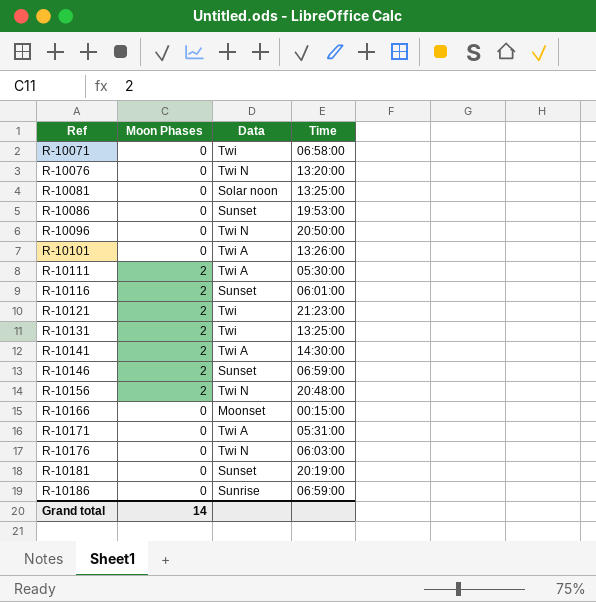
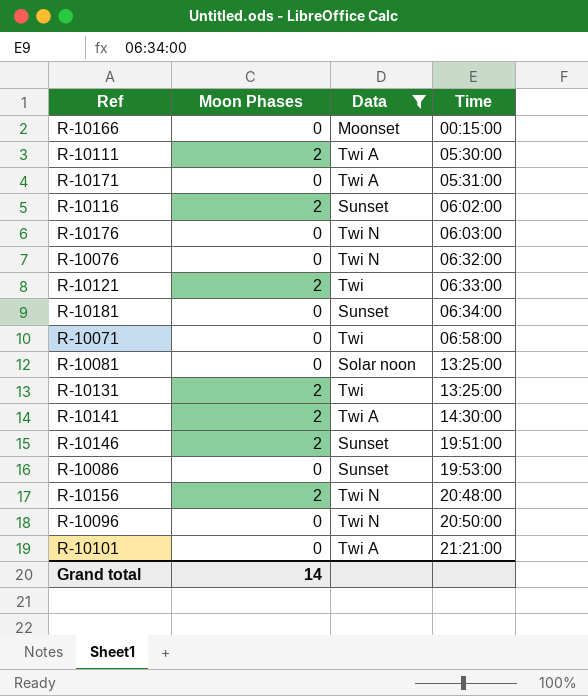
filter: none -> Data != Sunrise
row order: Ref ascending -> Time ascending
R-10116 | Time: 06:01:00 -> 06:02:00
R-10076 | Time: 13:20:00 -> 06:32:00
R-10121 | Time: 21:23:00 -> 06:33:00
R-10181 | Time: 20:19:00 -> 06:34:00
R-10146 | Time: 06:59:00 -> 19:51:00
R-10101 | Time: 13:26:00 -> 21:21:00

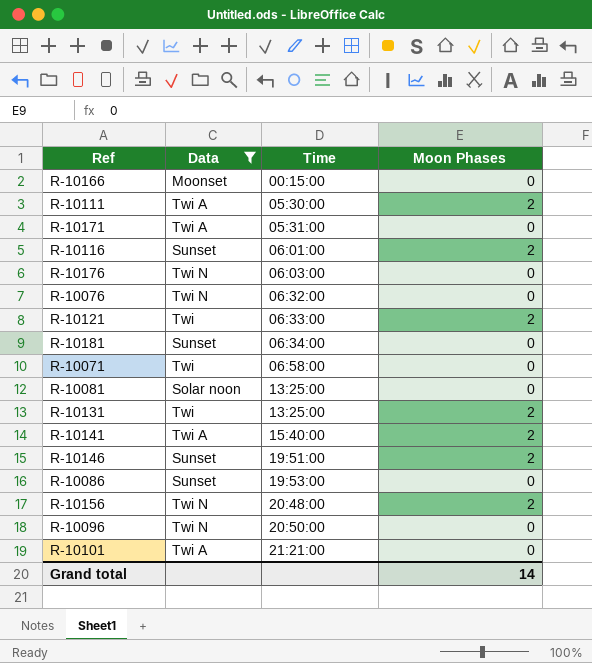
column Moon Phases | position: 2 -> 4
R-10116 | Time: 06:02:00 -> 06:01:00
R-10141 | Time: 14:30:00 -> 15:40:00

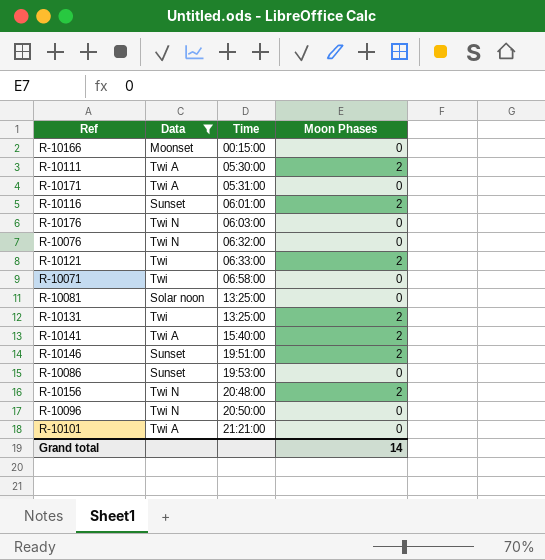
row R-10181: Sunset | 06:34:00 | 0 -> none

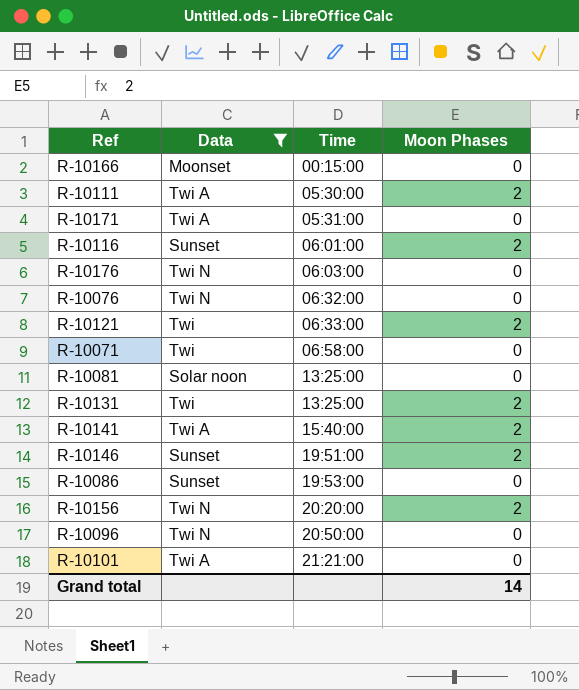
R-10156 | Time: 20:48:00 -> 20:20:00

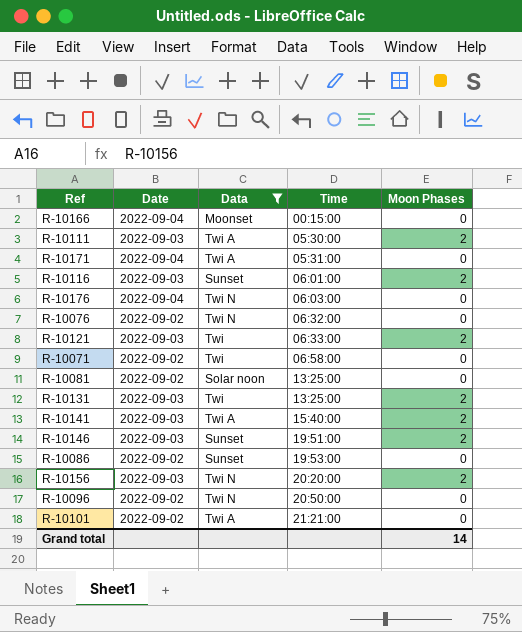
column Date | position: none -> 2

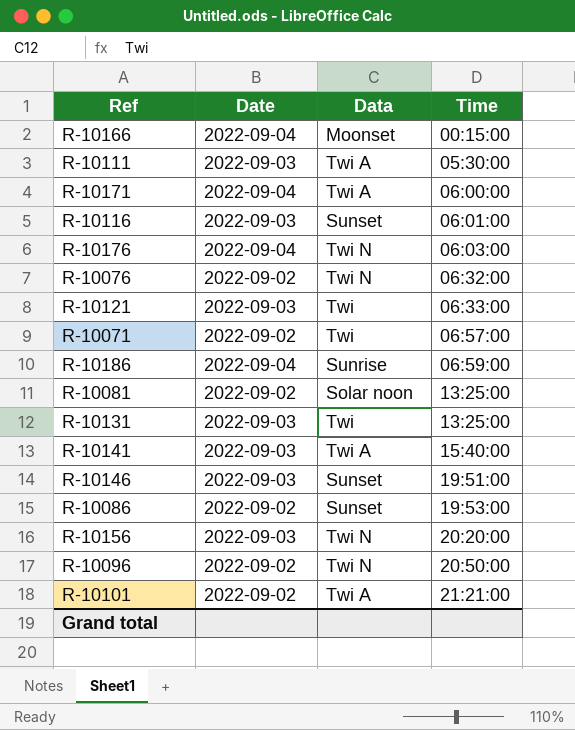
filter: Data != Sunrise -> none
column Moon Phases | position: 5 -> none
R-10171 | Time: 05:31:00 -> 06:00:00
R-10071 | Time: 06:58:00 -> 06:57:00

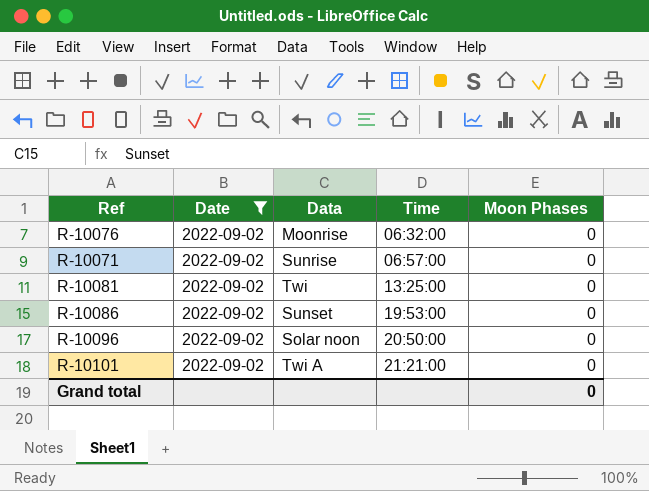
filter: none -> Date = 2022-09-02
column Moon Phases | position: none -> 5
R-10076 | Data: Twi N -> Moonrise
R-10071 | Data: Twi -> Sunrise
R-10081 | Data: Solar noon -> Twi
R-10096 | Data: Twi N -> Solar noon

